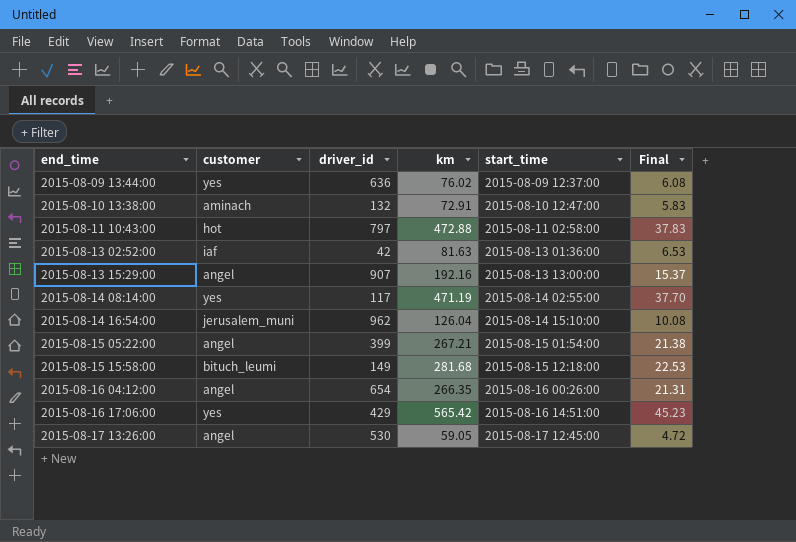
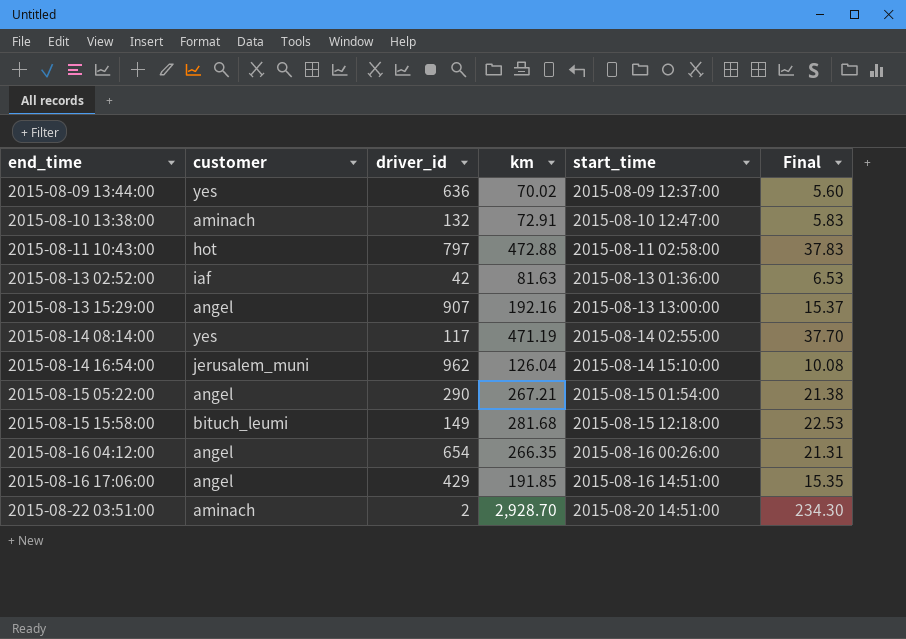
row 2015-08-17 13:26:00: angel | 530 | 59.05 | 2015-08-17 12:45:00 | 4.72 -> none
2015-08-09 13:44:00 | km: 76.02 -> 70.02
2015-08-09 13:44:00 | Final: 6.08 -> 5.60
2015-08-15 05:22:00 | driver_id: 399 -> 290
2015-08-16 17:06:00 | customer: yes -> angel
2015-08-16 17:06:00 | km: 565.42 -> 191.85
2015-08-16 17:06:00 | Final: 45.23 -> 15.35
row 2015-08-22 03:51:00: none -> aminach | 2 | 2,928.70 | 2015-08-20 14:51:00 | 234.30

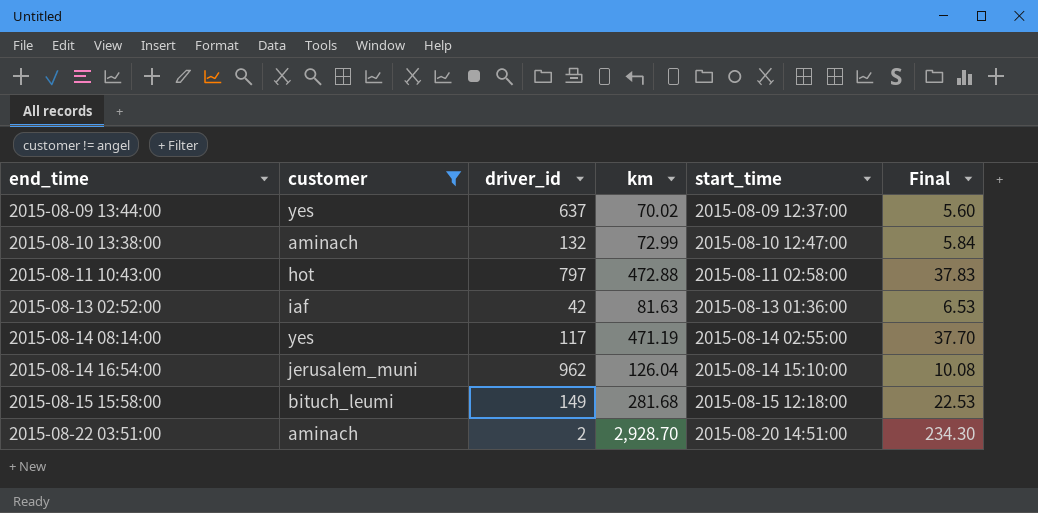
filter: none -> customer != angel
2015-08-09 13:44:00 | driver_id: 636 -> 637
2015-08-10 13:38:00 | km: 72.91 -> 72.99
2015-08-10 13:38:00 | Final: 5.83 -> 5.84

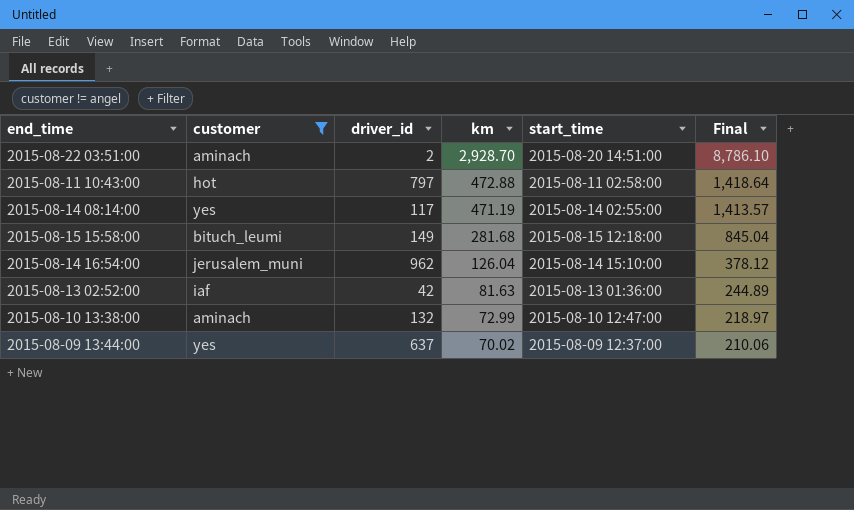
row order: end_time ascending -> km descending
column Final | formula: [km] * 0.08 -> [km] * 3

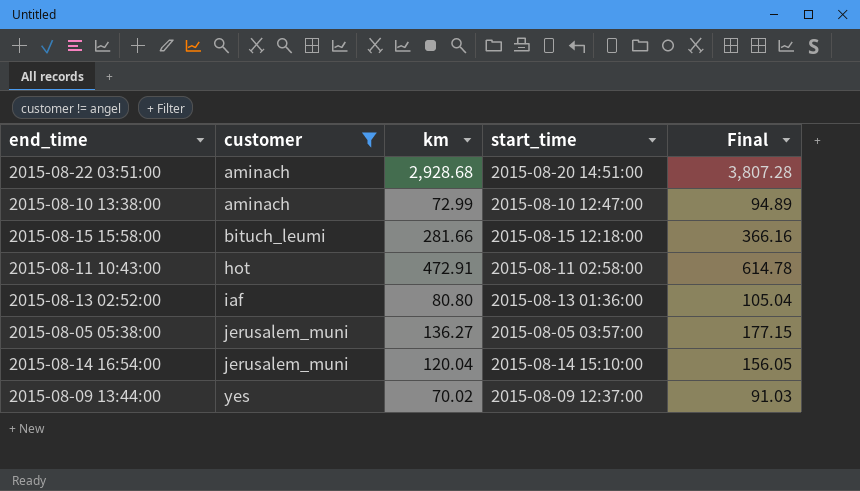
row order: km descending -> customer ascending
column driver_id | position: 3 -> none
column Final | formula: [km] * 3 -> [km] * 1.3
row 2015-08-14 08:14:00: yes | 117 | 471.19 | 2015-08-14 02:55:00 | 1,413.57 -> none
2015-08-22 03:51:00 | km: 2,928.70 -> 2,928.68
2015-08-15 15:58:00 | km: 281.68 -> 281.66
2015-08-11 10:43:00 | km: 472.88 -> 472.91
2015-08-13 02:52:00 | km: 81.63 -> 80.80
row 2015-08-05 05:38:00: none -> jerusalem_muni | 136.27 | 2015-08-05 03:57:00 | 177.15
2015-08-14 16:54:00 | km: 126.04 -> 120.04

